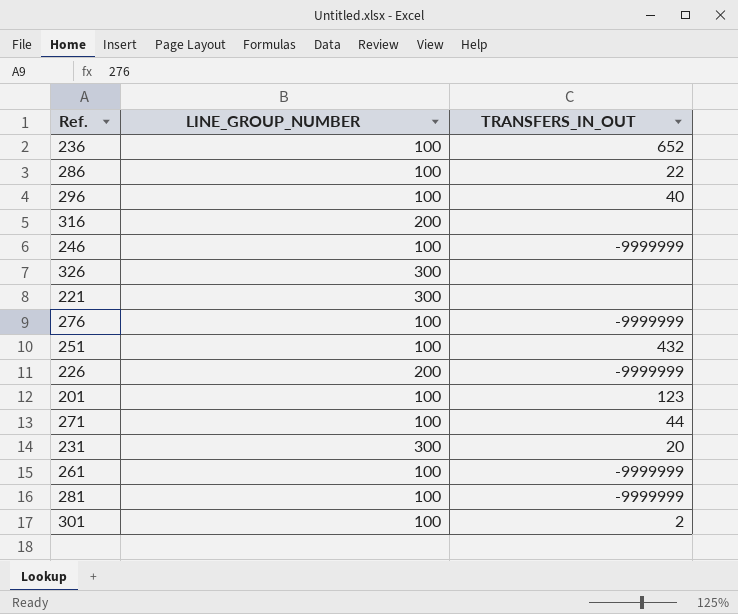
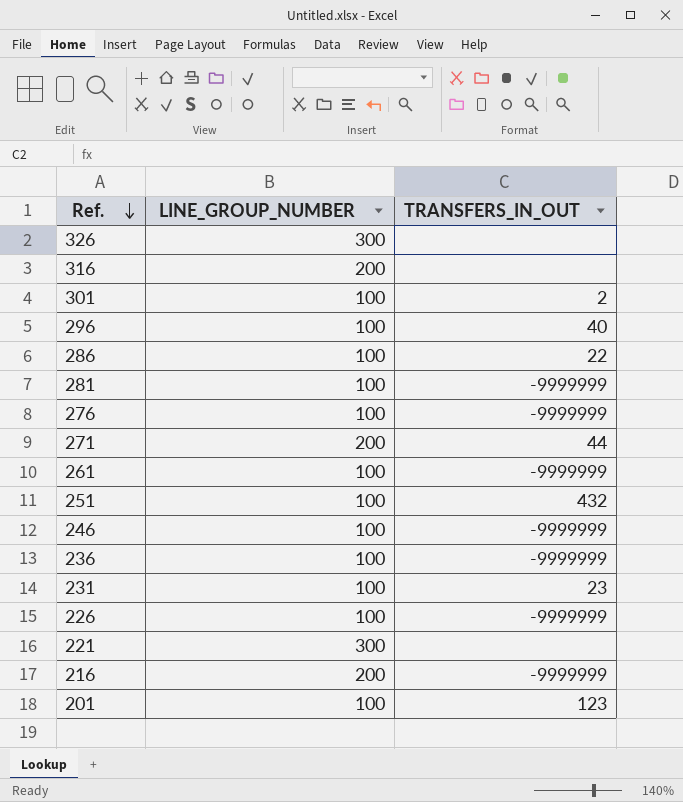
row order: none -> Ref. descending
271 | LINE_GROUP_NUMBER: 100 -> 200
236 | TRANSFERS_IN_OUT: 652 -> -9999999
231 | LINE_GROUP_NUMBER: 300 -> 100
231 | TRANSFERS_IN_OUT: 20 -> 23
226 | LINE_GROUP_NUMBER: 200 -> 100
row 216: none -> 200 | -9999999

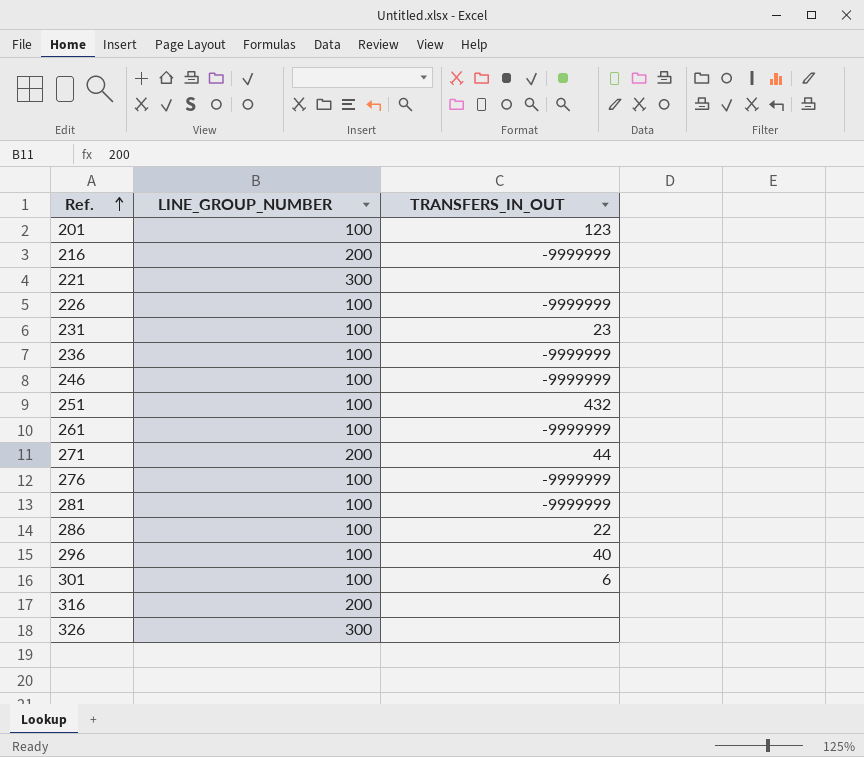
row order: Ref. descending -> Ref. ascending
301 | TRANSFERS_IN_OUT: 2 -> 6

